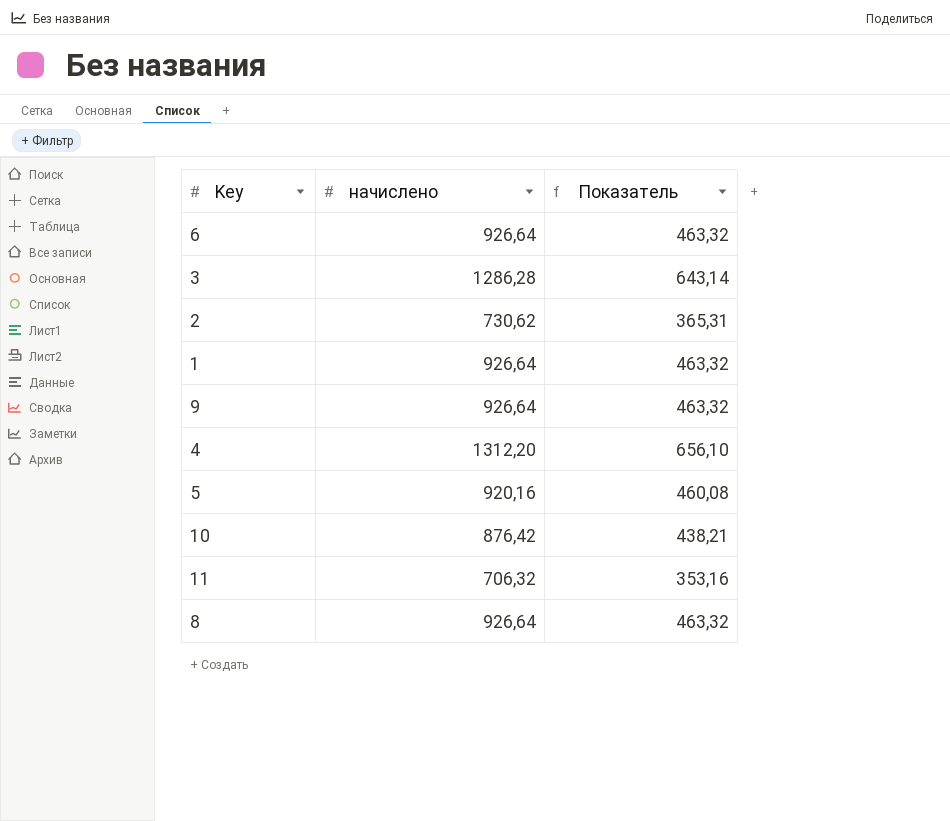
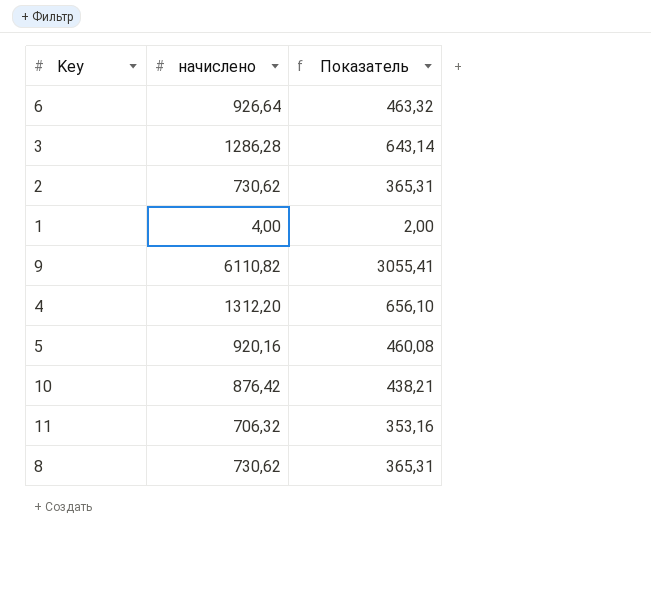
1 | начислено: 926,64 -> 4,00
1 | Показатель: 463,32 -> 2,00
9 | начислено: 926,64 -> 6110,82
9 | Показатель: 463,32 -> 3055,41
8 | начислено: 926,64 -> 730,62
8 | Показатель: 463,32 -> 365,31

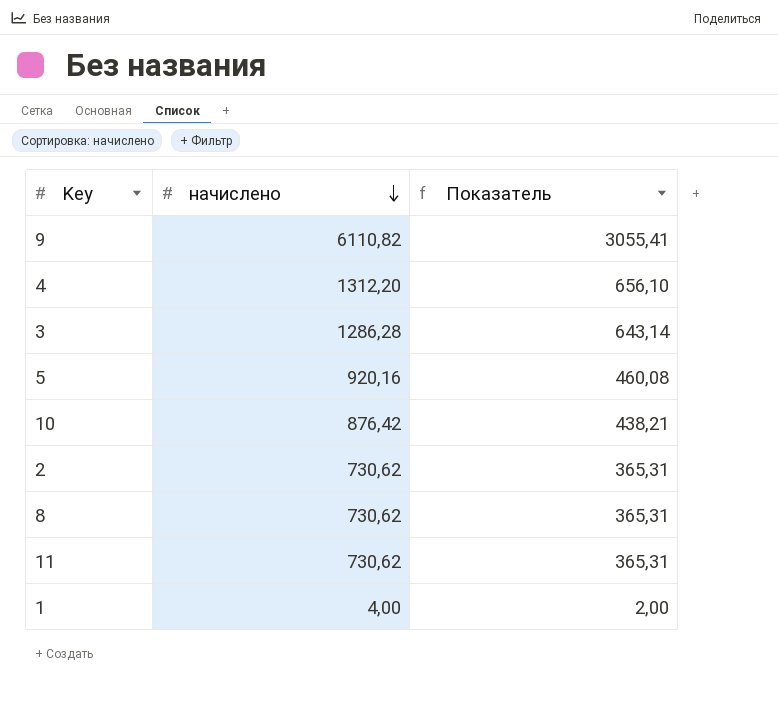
row order: none -> начислено descending
row 6: 926,64 | 463,32 -> none
11 | начислено: 706,32 -> 730,62
11 | Показатель: 353,16 -> 365,31

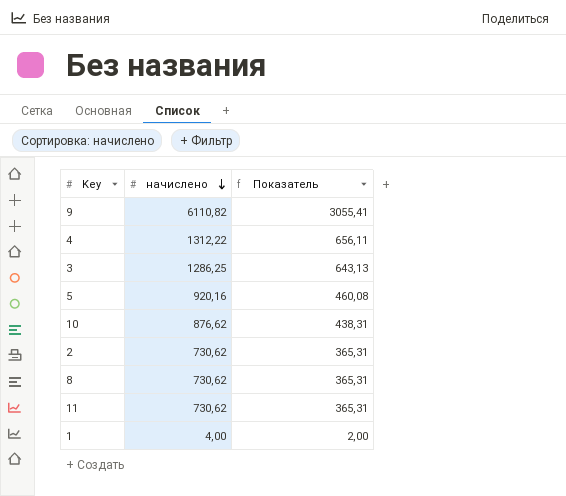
4 | начислено: 1312,20 -> 1312,22
4 | Показатель: 656,10 -> 656,11
3 | начислено: 1286,28 -> 1286,25
3 | Показатель: 643,14 -> 643,13
10 | начислено: 876,42 -> 876,62
10 | Показатель: 438,21 -> 438,31

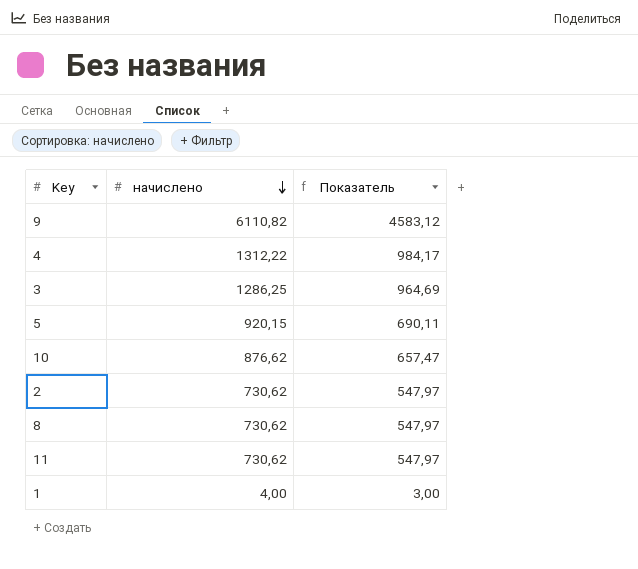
column Показатель | formula: [начислено] * 0,5 -> [начислено] * 0,75
5 | начислено: 920,16 -> 920,15

